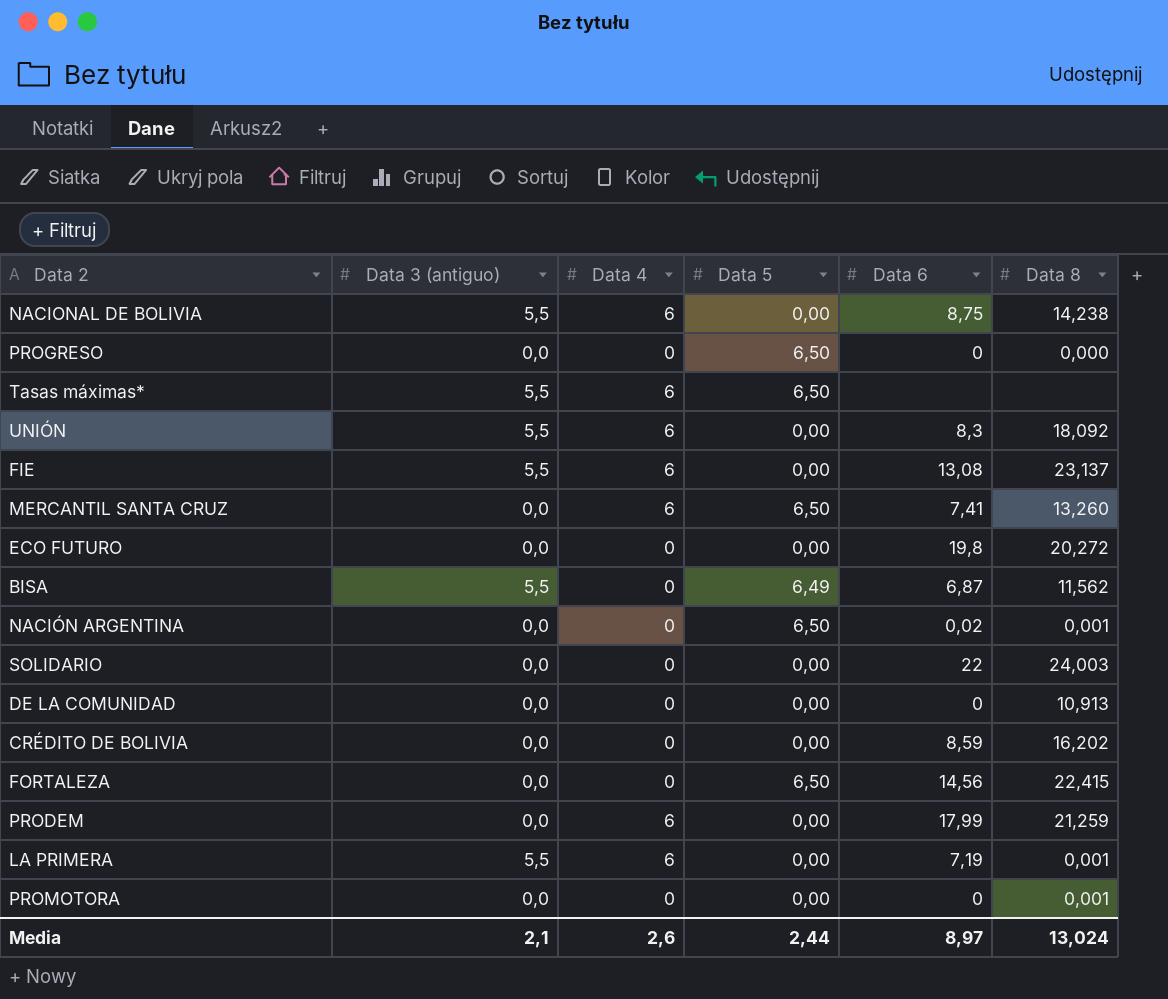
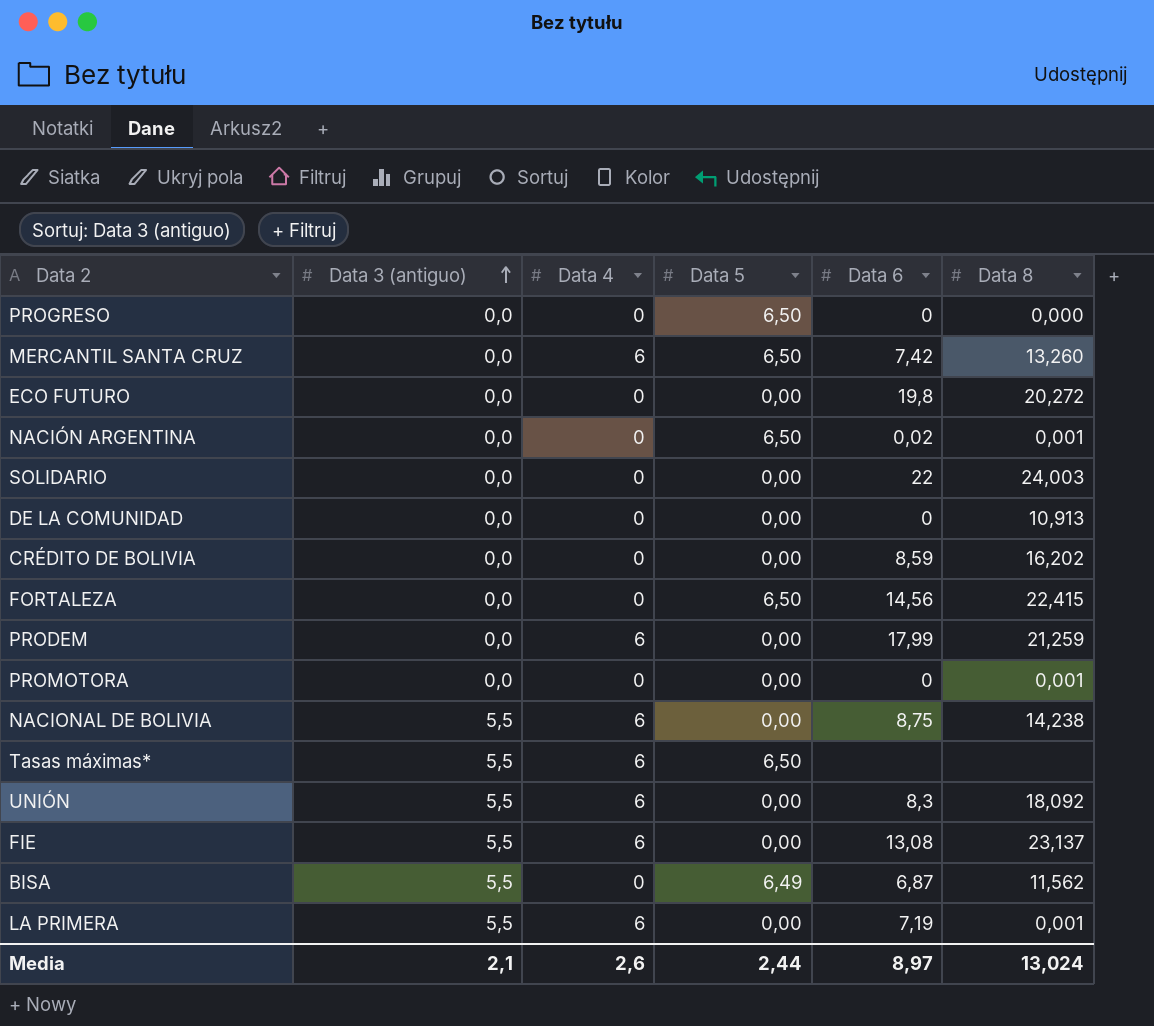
row order: none -> Data 3 (antiguo) ascending
MERCANTIL SANTA CRUZ | Data 6: 7,41 -> 7,42

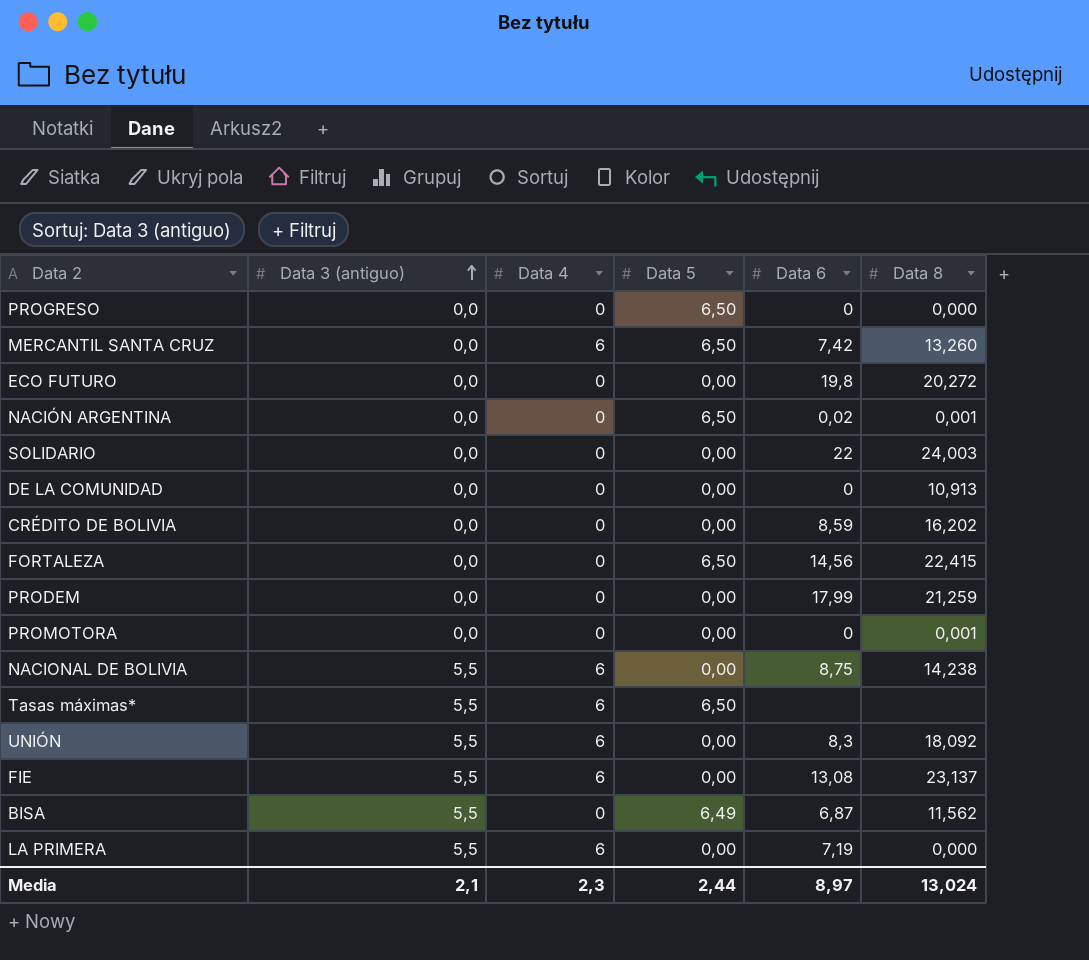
PRODEM | Data 4: 6 -> 0
LA PRIMERA | Data 8: 0,001 -> 0,000
Media | Data 4: 2,6 -> 2,3

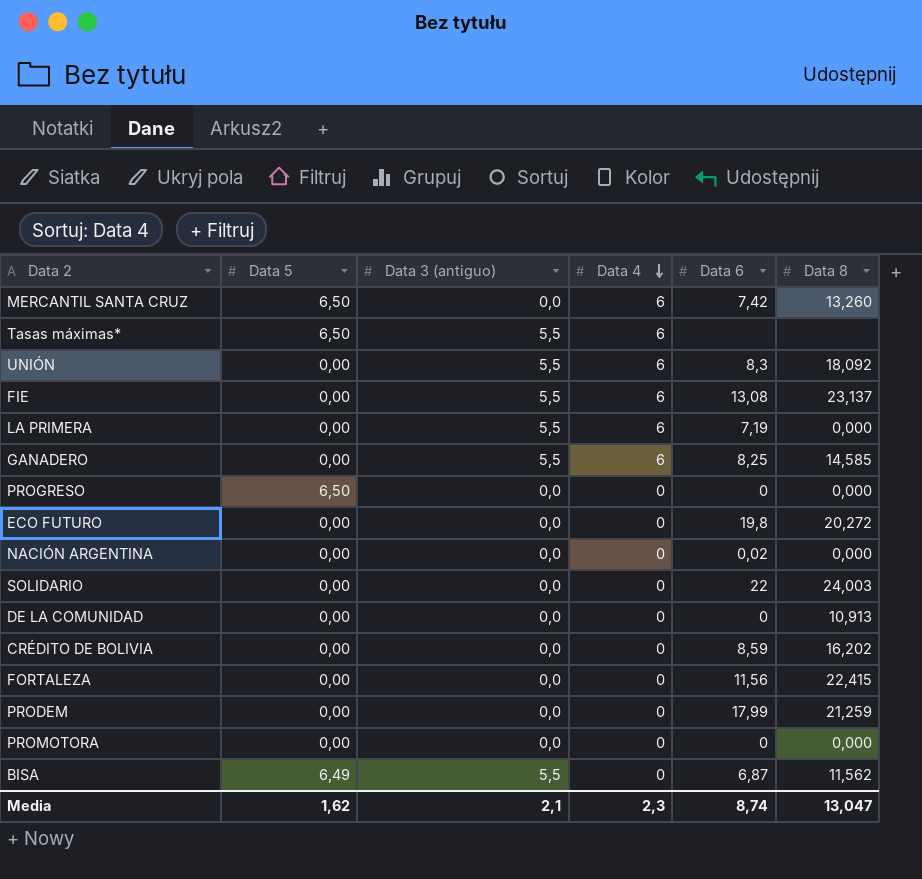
row order: Data 3 (antiguo) ascending -> Data 4 descending
column Data 5 | position: 4 -> 2
row NACIONAL DE BOLIVIA: 5,5 | 6 | 0,00 | 8,75 | 14,238 -> none
row GANADERO: none -> 0,00 | 5,5 | 6 | 8,25 | 14,585
NACIÓN ARGENTINA | Data 5: 6,50 -> 0,00
NACIÓN ARGENTINA | Data 8: 0,001 -> 0,000
FORTALEZA | Data 5: 6,50 -> 0,00
FORTALEZA | Data 6: 14,56 -> 11,56
PROMOTORA | Data 8: 0,001 -> 0,000
Media | Data 5: 2,44 -> 1,62
Media | Data 6: 8,97 -> 8,74
Media | Data 8: 13,024 -> 13,047

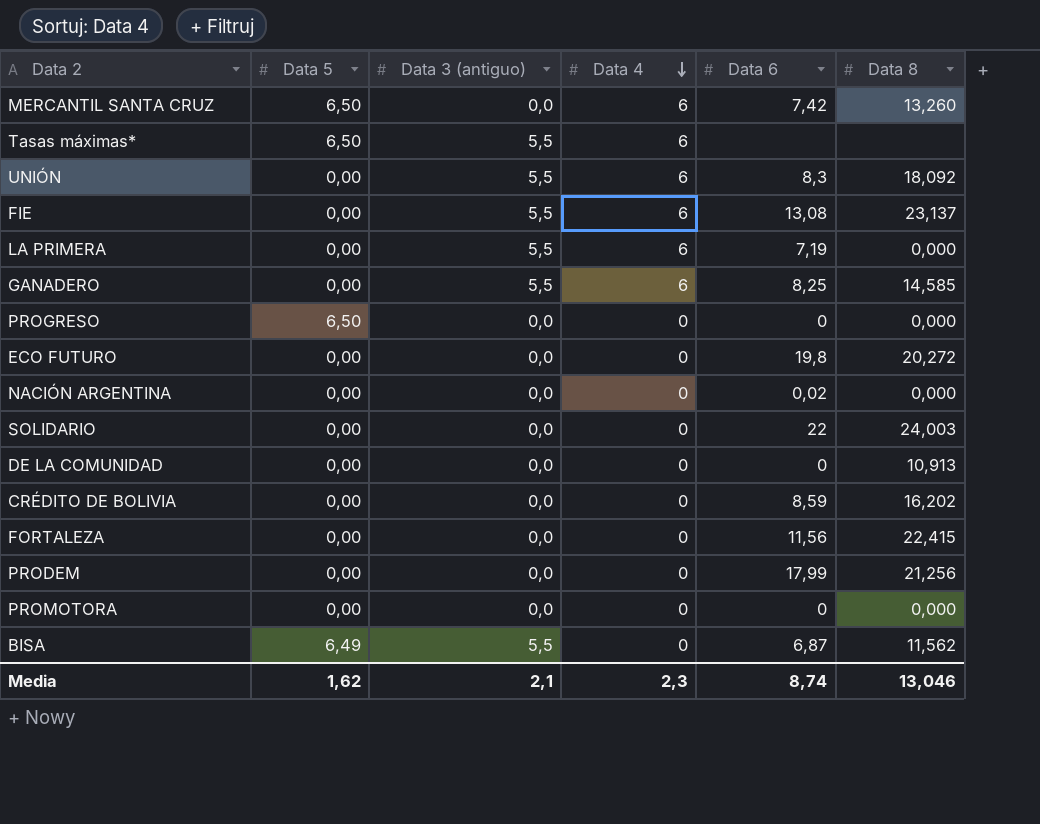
PRODEM | Data 8: 21,259 -> 21,256
Media | Data 8: 13,047 -> 13,046

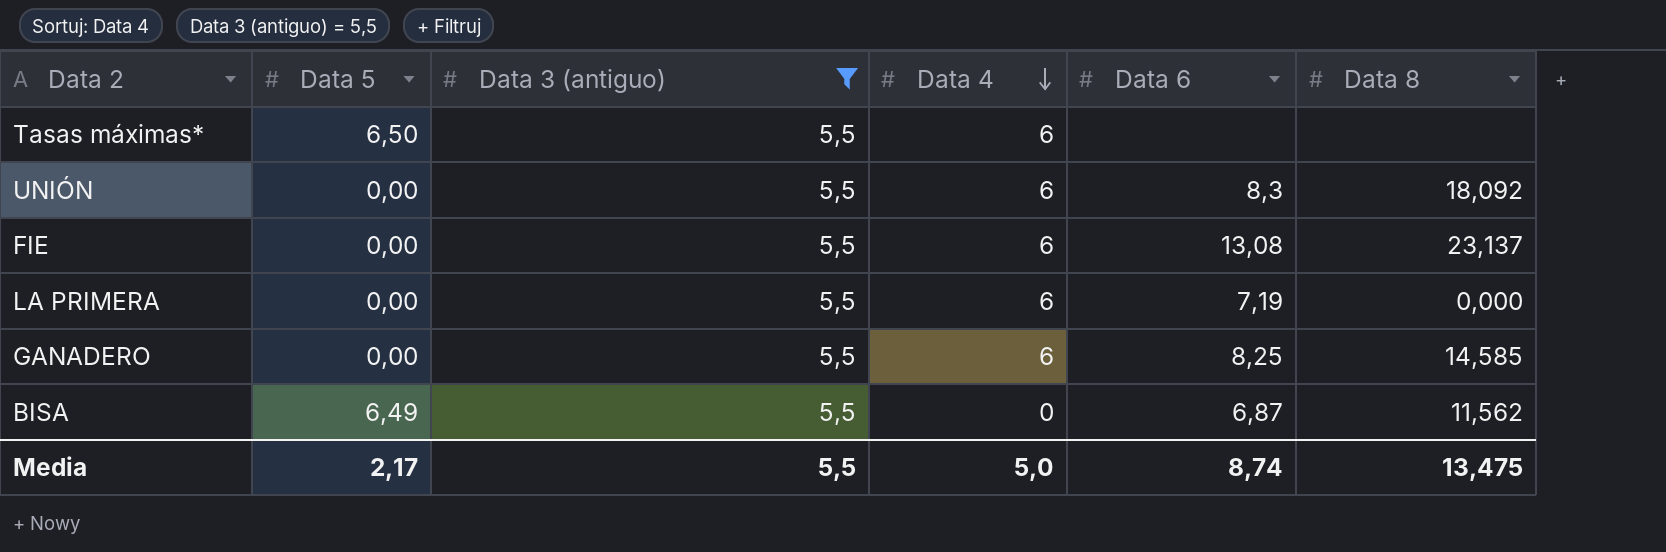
filter: none -> Data 3 (antiguo) = 5,5
Media | Data 5: 1,62 -> 2,17
Media | Data 3 (antiguo): 2,1 -> 5,5
Media | Data 4: 2,3 -> 5,0
Media | Data 8: 13,046 -> 13,475

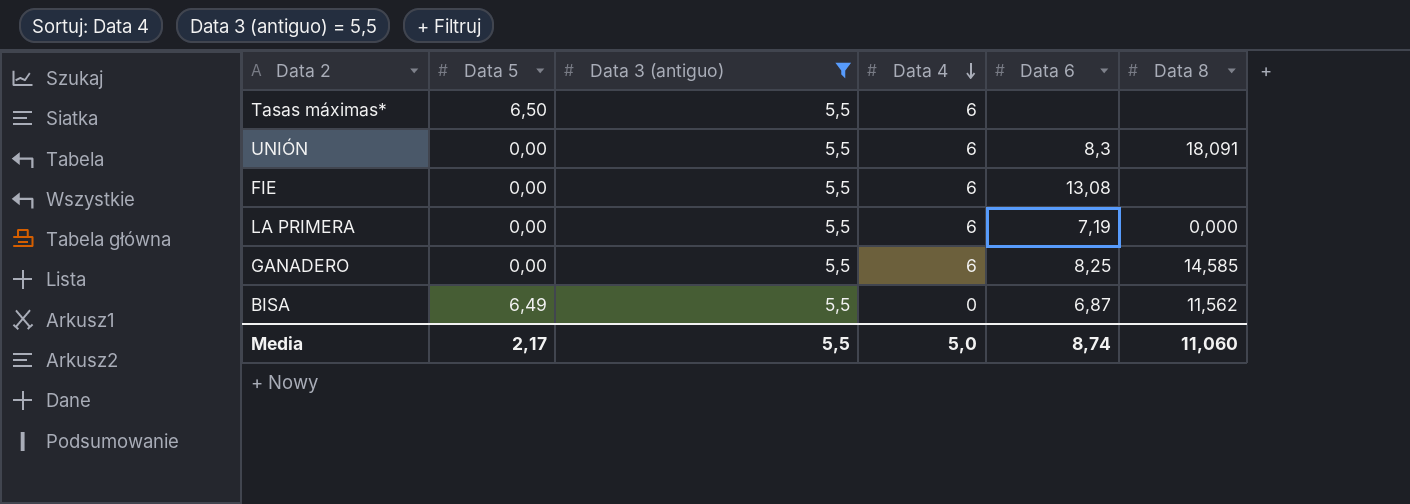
UNIÓN | Data 8: 18,092 -> 18,091
FIE | Data 8: 23,137 -> none
Media | Data 8: 13,475 -> 11,060

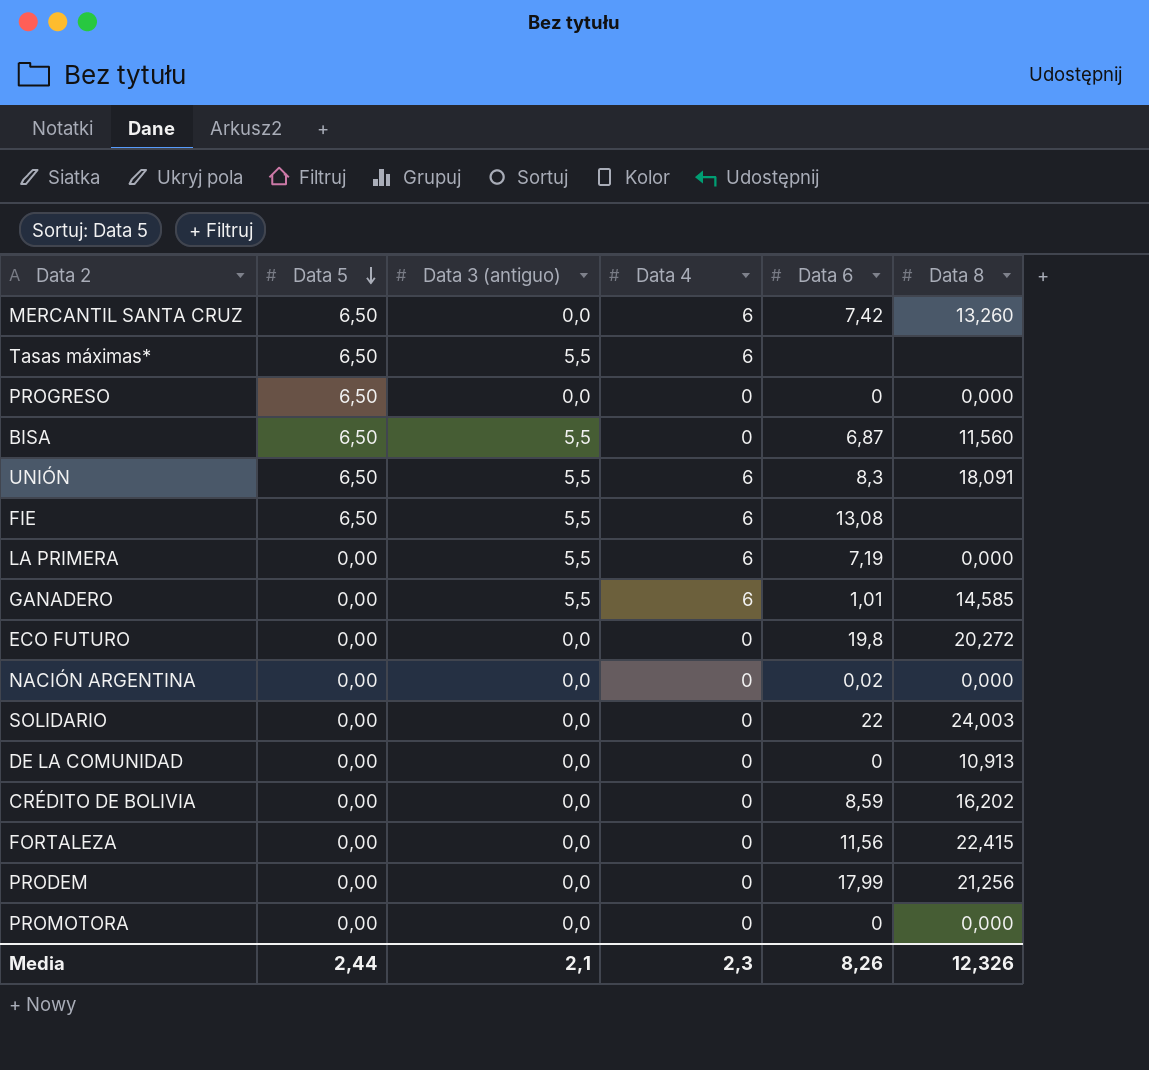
filter: Data 3 (antiguo) = 5,5 -> none
row order: Data 4 descending -> Data 5 descending
BISA | Data 5: 6,49 -> 6,50
BISA | Data 8: 11,562 -> 11,560
UNIÓN | Data 5: 0,00 -> 6,50
FIE | Data 5: 0,00 -> 6,50
GANADERO | Data 6: 8,25 -> 1,01
Media | Data 5: 2,17 -> 2,44
Media | Data 3 (antiguo): 5,5 -> 2,1
Media | Data 4: 5,0 -> 2,3
Media | Data 6: 8,74 -> 8,26
Media | Data 8: 11,060 -> 12,326

